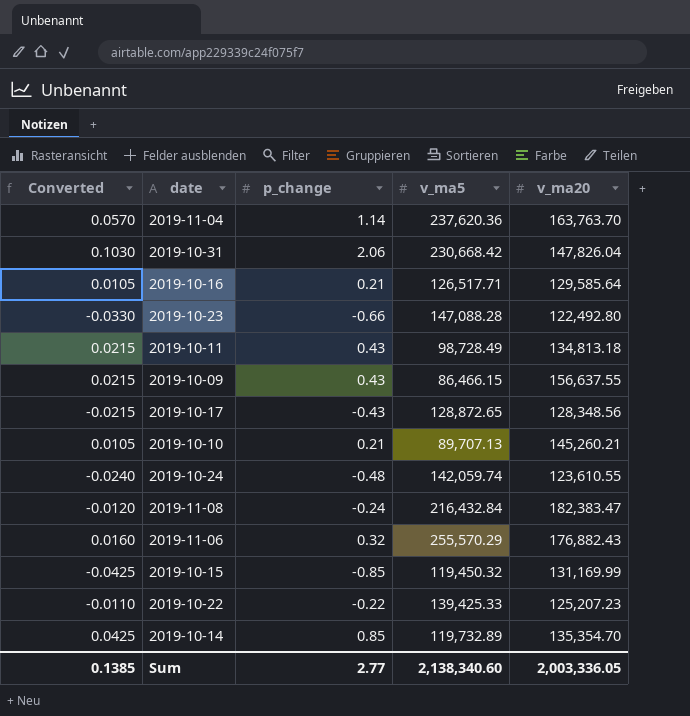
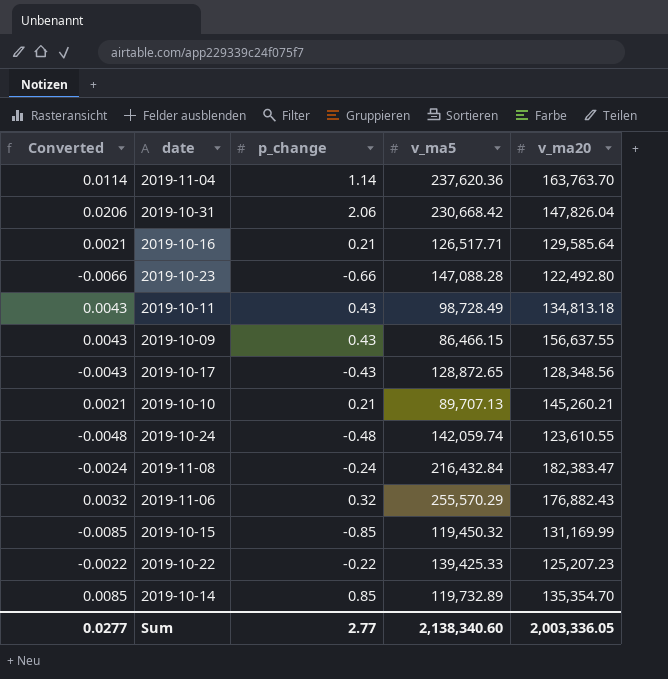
column Converted | formula: [p_change] * 0.05 -> [p_change] * 0.01
Sum | Converted: 0.1385 -> 0.0277

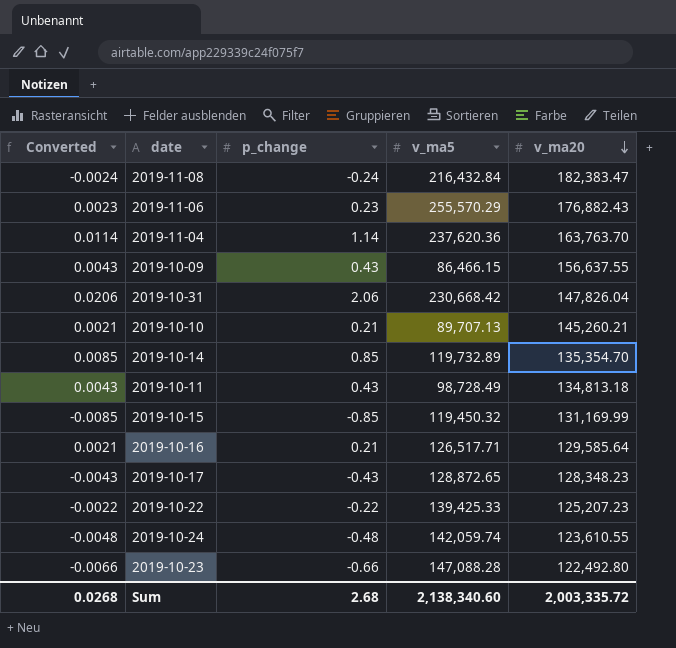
row order: none -> v_ma20 descending
2019-11-06 | Converted: 0.0032 -> 0.0023
2019-11-06 | p_change: 0.32 -> 0.23
2019-10-17 | v_ma20: 128,348.56 -> 128,348.23
Sum | Converted: 0.0277 -> 0.0268
Sum | p_change: 2.77 -> 2.68
Sum | v_ma20: 2,003,336.05 -> 2,003,335.72

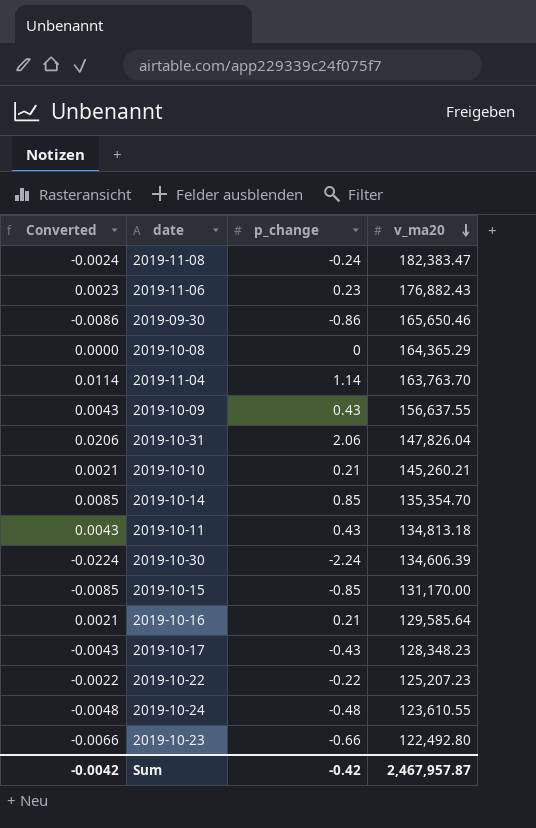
column v_ma5 | position: 4 -> none
row 2019-09-30: none -> -0.0086 | -0.86 | 165,650.46
row 2019-10-08: none -> 0.0000 | 0 | 164,365.29
row 2019-10-30: none -> -0.0224 | -2.24 | 134,606.39
2019-10-15 | v_ma20: 131,169.99 -> 131,170.00
Sum | Converted: 0.0268 -> -0.0042
Sum | p_change: 2.68 -> -0.42
Sum | v_ma20: 2,003,335.72 -> 2,467,957.87

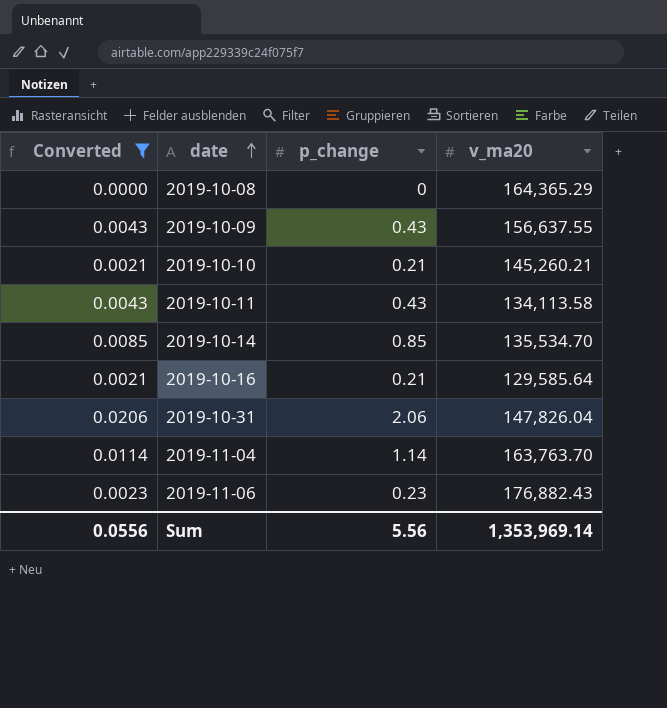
filter: none -> Converted >= 0.0000
row order: v_ma20 descending -> date ascending
2019-10-11 | v_ma20: 134,813.18 -> 134,113.58
2019-10-14 | v_ma20: 135,354.70 -> 135,534.70
Sum | Converted: -0.0042 -> 0.0556
Sum | p_change: -0.42 -> 5.56
Sum | v_ma20: 2,467,957.87 -> 1,353,969.14

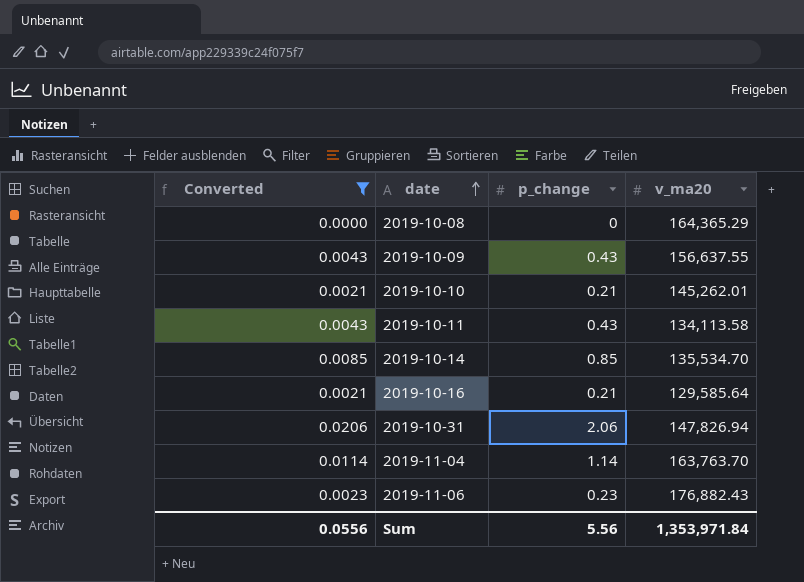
2019-10-10 | v_ma20: 145,260.21 -> 145,262.01
2019-10-31 | v_ma20: 147,826.04 -> 147,826.94
Sum | v_ma20: 1,353,969.14 -> 1,353,971.84

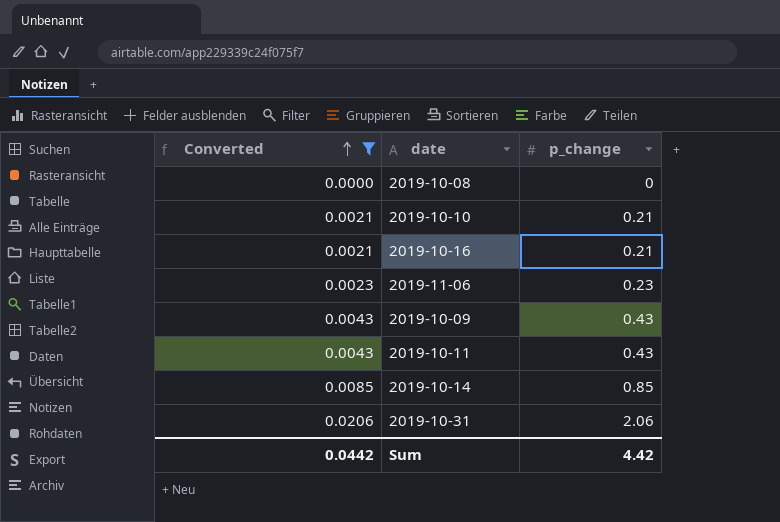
row order: date ascending -> Converted ascending
column v_ma20 | position: 4 -> none
row 2019-11-04: 0.0114 | 1.14 | 163,763.70 -> none
Sum | Converted: 0.0556 -> 0.0442
Sum | p_change: 5.56 -> 4.42

